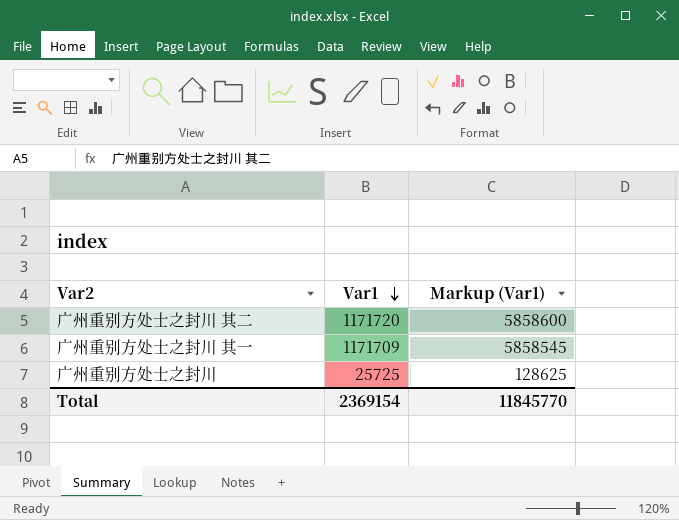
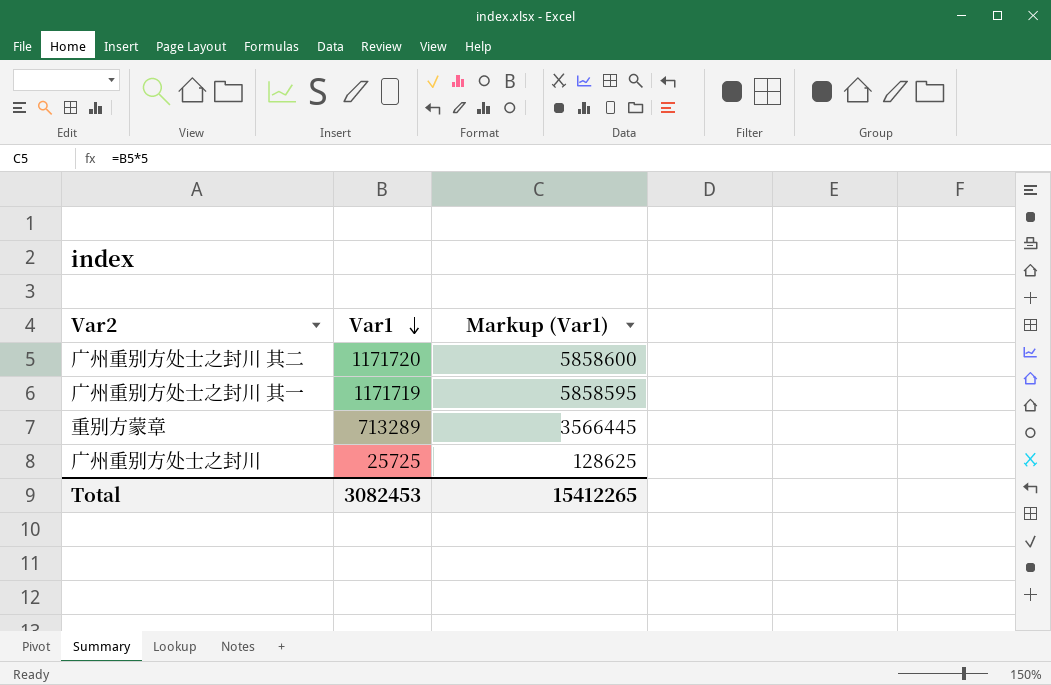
广州重别方处士之封川 其一 | Var1: 1171709 -> 1171719
广州重别方处士之封川 其一 | Markup (Var1): 5858545 -> 5858595
row 重别方蒙章: none -> 713289 | 3566445
Total | Var1: 2369154 -> 3082453
Total | Markup (Var1): 11845770 -> 15412265

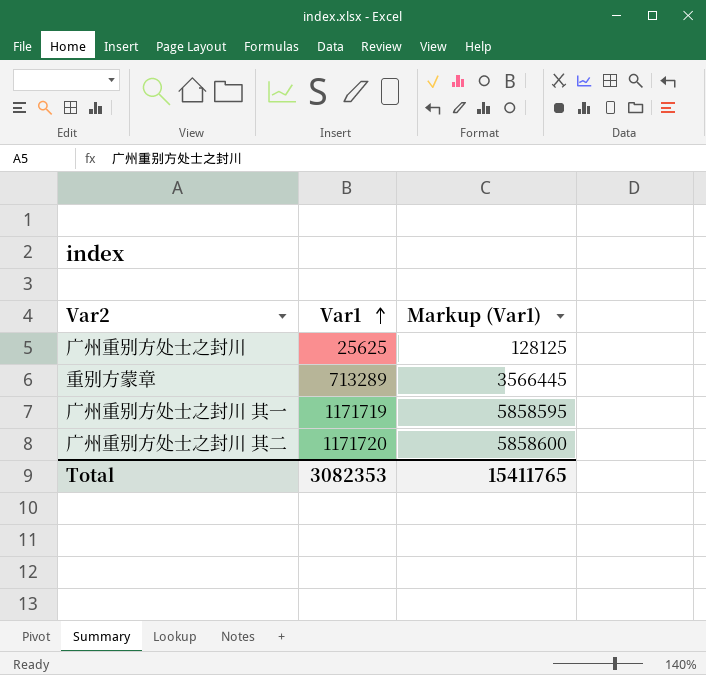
row order: Var1 descending -> Var1 ascending
广州重别方处士之封川 | Var1: 25725 -> 25625
广州重别方处士之封川 | Markup (Var1): 128625 -> 128125
Total | Var1: 3082453 -> 3082353
Total | Markup (Var1): 15412265 -> 15411765

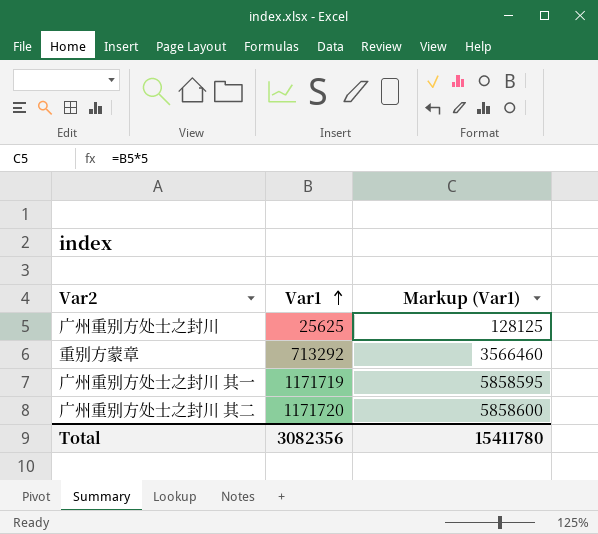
重别方蒙章 | Var1: 713289 -> 713292
重别方蒙章 | Markup (Var1): 3566445 -> 3566460
Total | Var1: 3082353 -> 3082356
Total | Markup (Var1): 15411765 -> 15411780

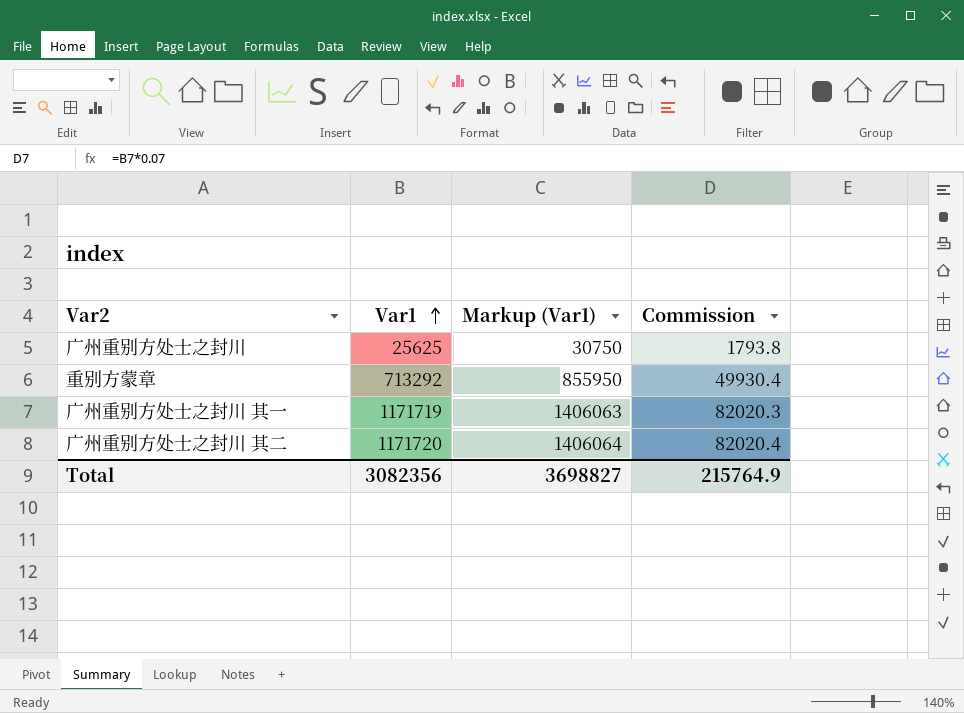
column Markup (Var1) | formula: [Var1] * 5 -> [Var1] * 1.2
column Commission | formula: none -> [Var1] * 0.07
Total | Markup (Var1): 15411780 -> 3698827

